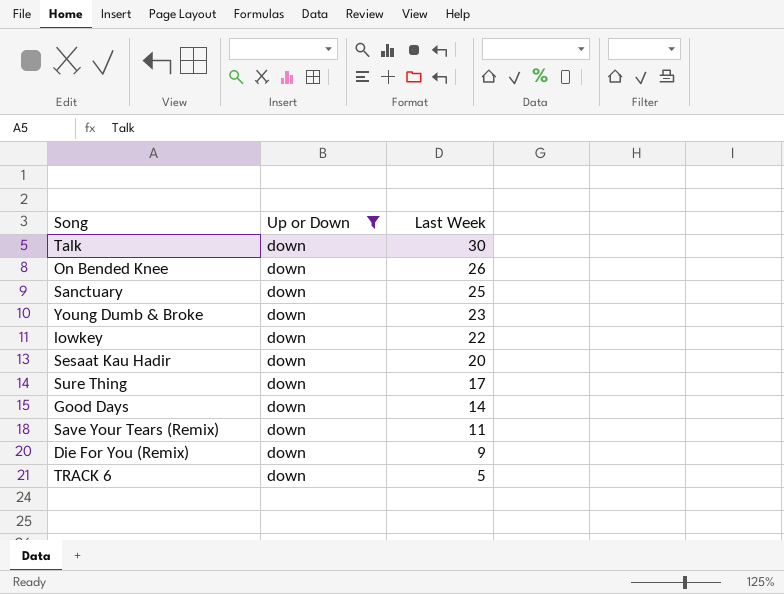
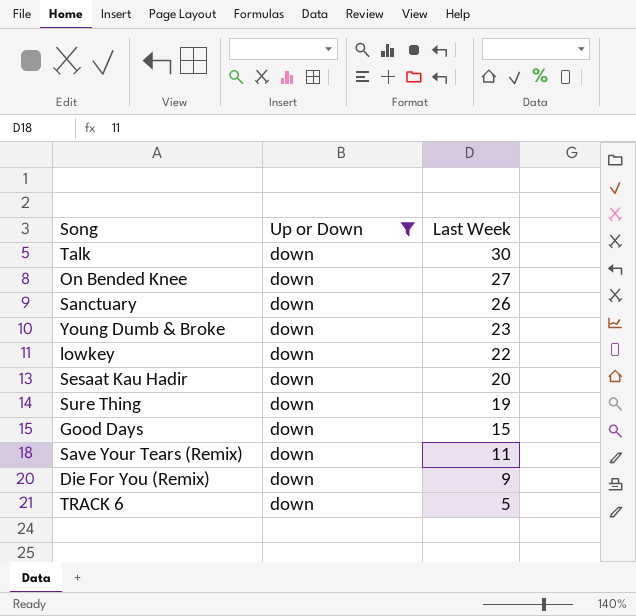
On Bended Knee | Last Week: 26 -> 27
Sanctuary | Last Week: 25 -> 26
Sure Thing | Last Week: 17 -> 19
Good Days | Last Week: 14 -> 15

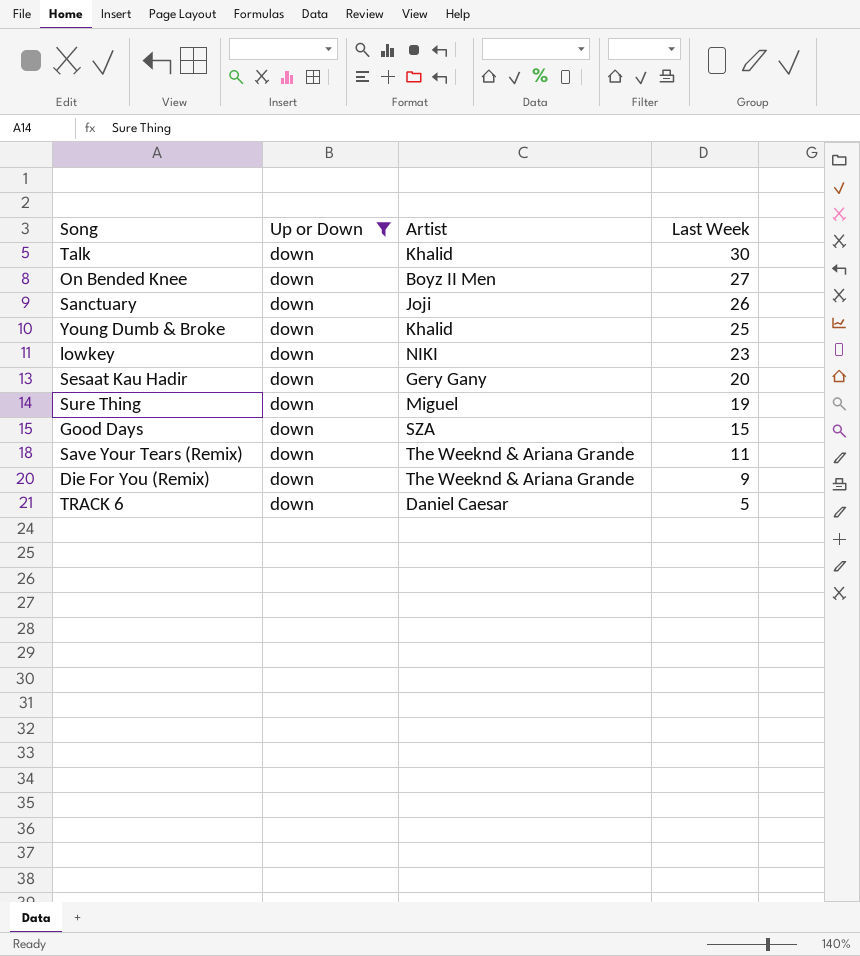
column Artist | position: none -> 3
Young Dumb & Broke | Last Week: 23 -> 25
lowkey | Last Week: 22 -> 23

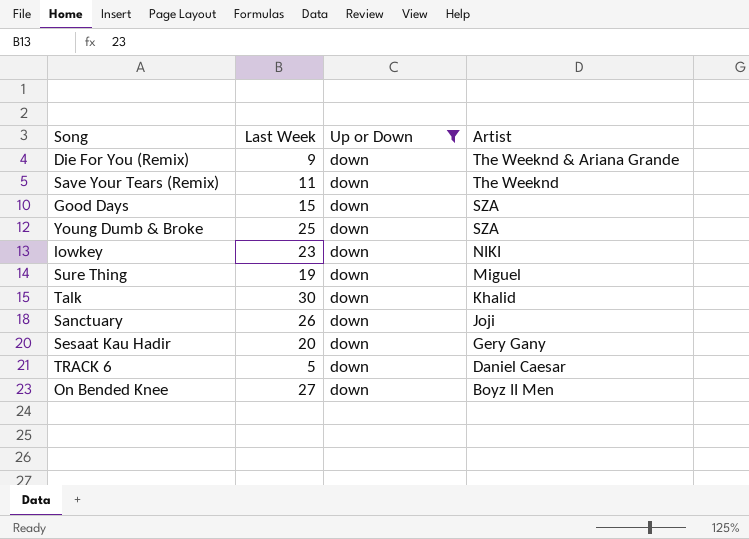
row order: Last Week descending -> Artist descending
column Last Week | position: 4 -> 2
Save Your Tears (Remix) | Artist: The Weeknd & Ariana Grande -> The Weeknd
Young Dumb & Broke | Artist: Khalid -> SZA

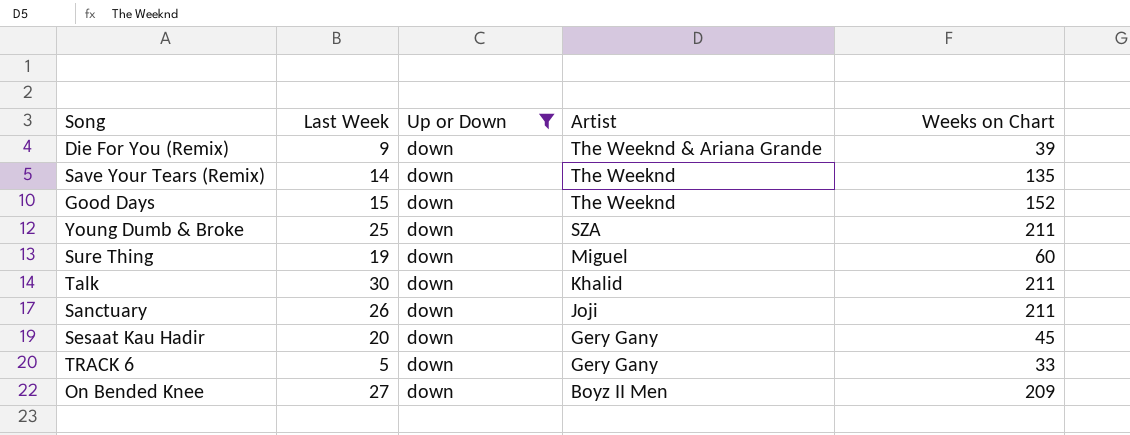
column Weeks on Chart | position: none -> 5
row lowkey: 23 | down | NIKI -> none
Save Your Tears (Remix) | Last Week: 11 -> 14
Good Days | Artist: SZA -> The Weeknd
TRACK 6 | Artist: Daniel Caesar -> Gery Gany

